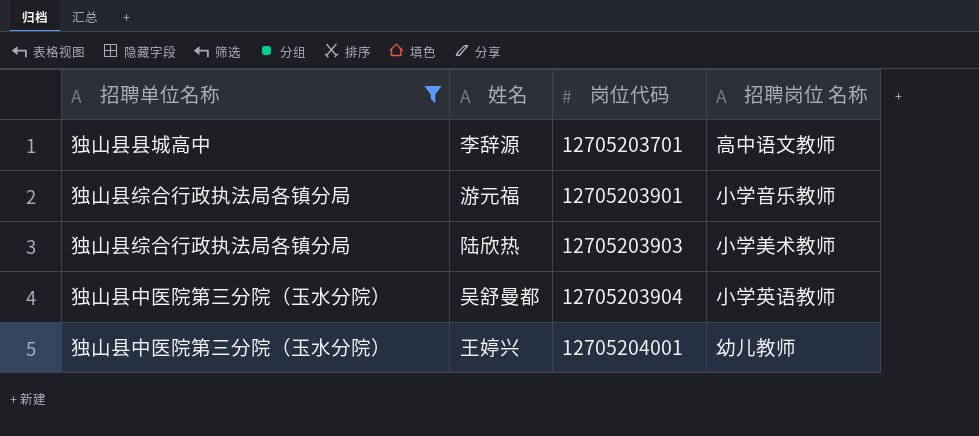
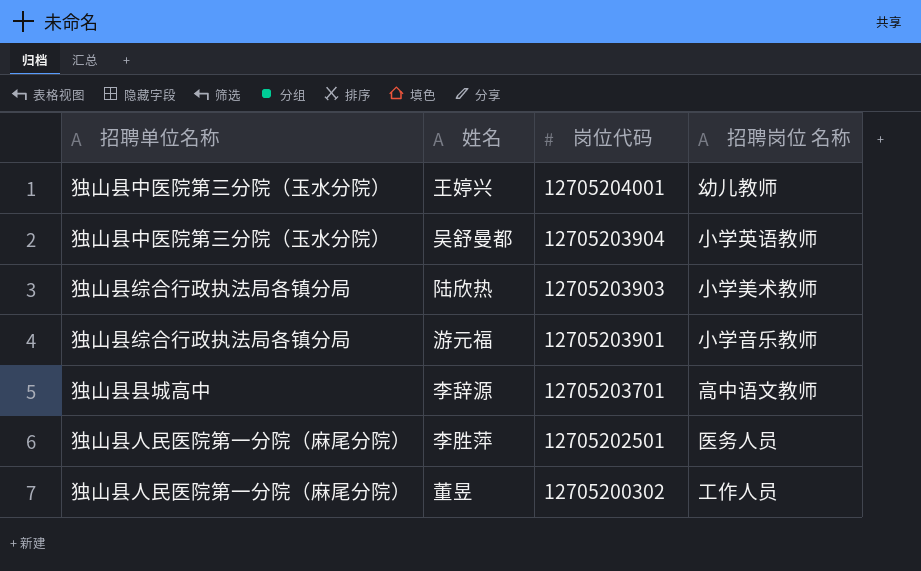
filter: 招聘单位名称 != 独山县人民医院第一分院（麻尾分院） -> none
row order: 岗位代码 ascending -> 岗位代码 descending

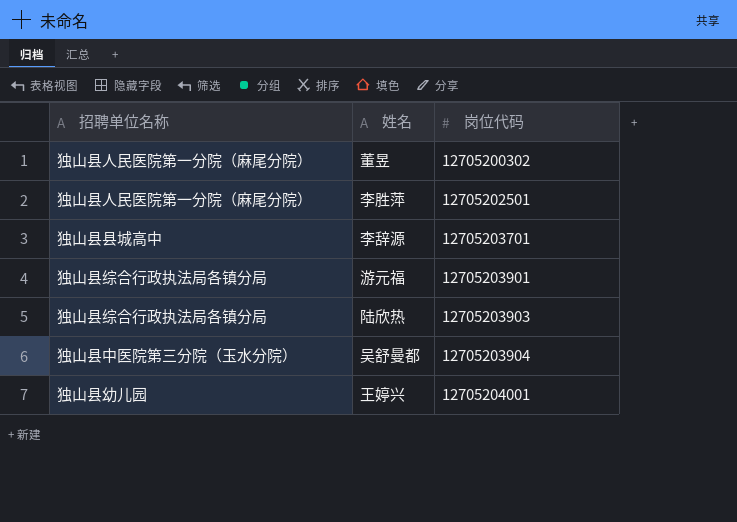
row order: 岗位代码 descending -> 岗位代码 ascending
column 招聘岗位 名称 | position: 4 -> none
王婷兴 | 招聘单位名称: 独山县中医院第三分院（玉水分院） -> 独山县幼儿园

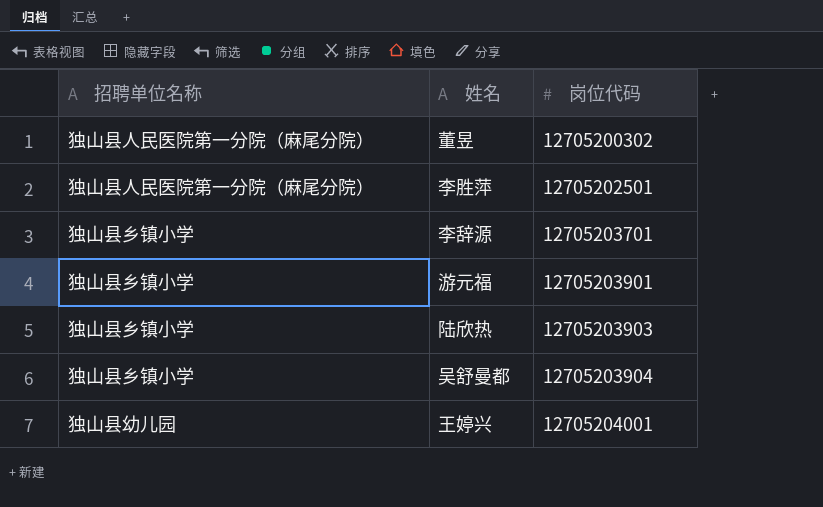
李辞源 | 招聘单位名称: 独山县县城高中 -> 独山县乡镇小学
游元福 | 招聘单位名称: 独山县综合行政执法局各镇分局 -> 独山县乡镇小学
陆欣热 | 招聘单位名称: 独山县综合行政执法局各镇分局 -> 独山县乡镇小学
吴舒曼都 | 招聘单位名称: 独山县中医院第三分院（玉水分院） -> 独山县乡镇小学

